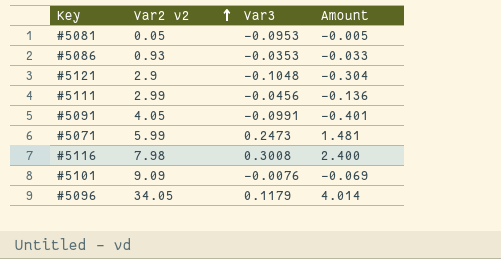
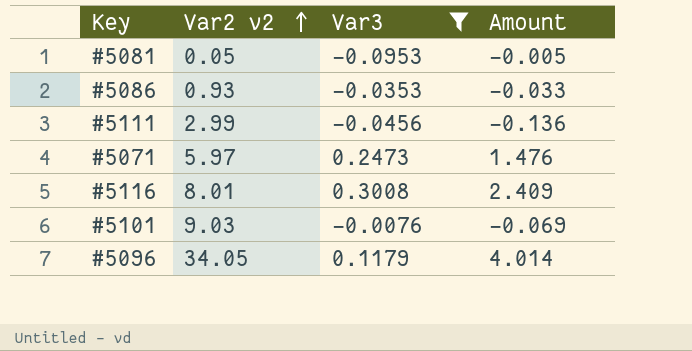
filter: none -> Var3 >= -0.0953
#5071 | Var2 v2: 5.99 -> 5.97
#5071 | Amount: 1.481 -> 1.476
#5116 | Var2 v2: 7.98 -> 8.01
#5116 | Amount: 2.400 -> 2.409
#5101 | Var2 v2: 9.09 -> 9.03

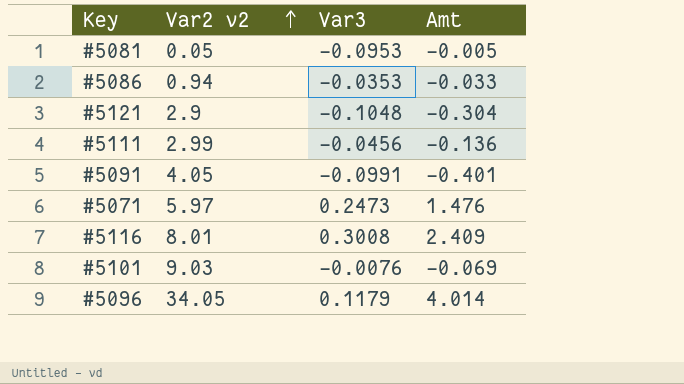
filter: Var3 >= -0.0953 -> none
column name: Amount -> Amt
#5086 | Var2 v2: 0.93 -> 0.94

